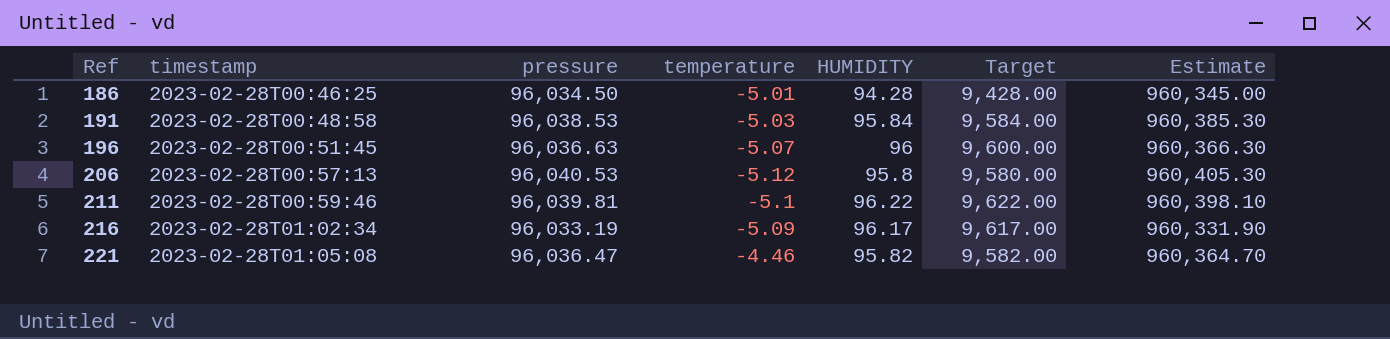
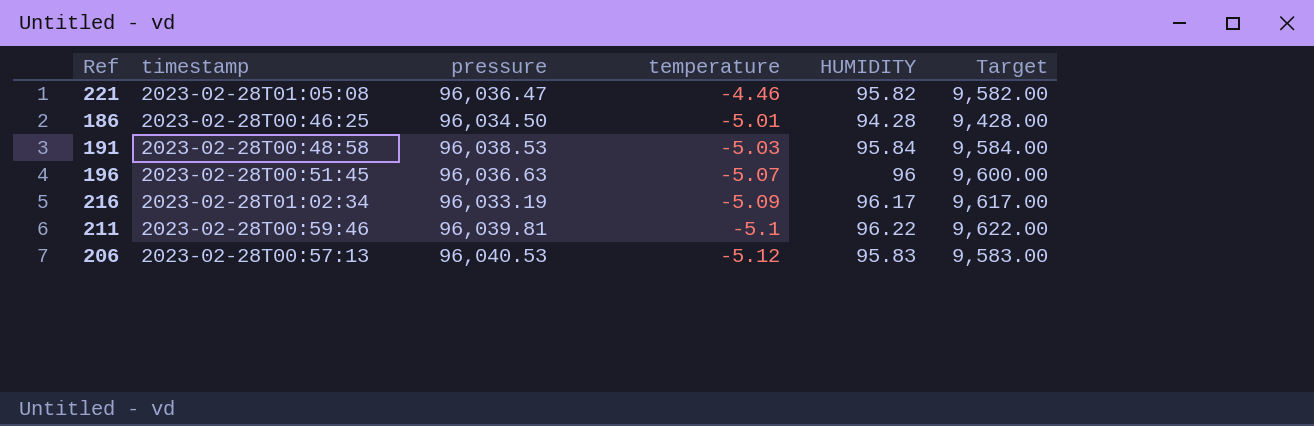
row order: Ref ascending -> temperature descending
column Estimate | formula: [pressure] * 10 -> none
206 | HUMIDITY: 95.8 -> 95.83
206 | Target: 9,580.00 -> 9,583.00

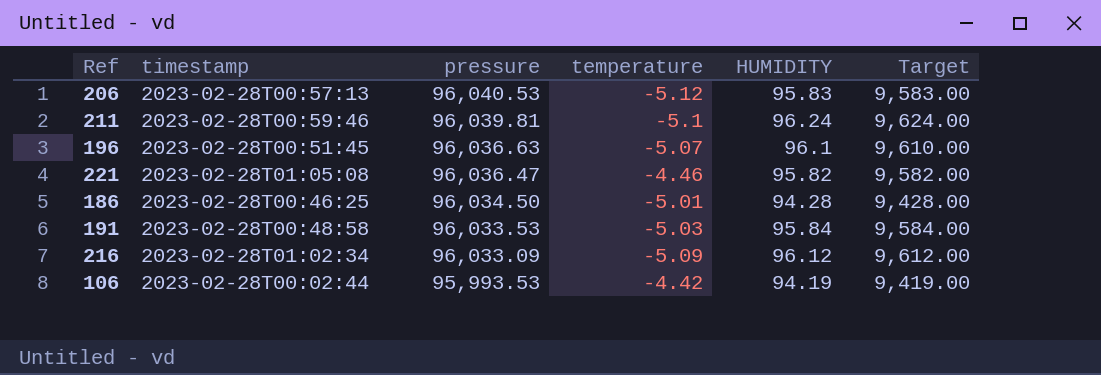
row order: temperature descending -> pressure descending
211 | HUMIDITY: 96.22 -> 96.24
211 | Target: 9,622.00 -> 9,624.00
196 | HUMIDITY: 96 -> 96.1
196 | Target: 9,600.00 -> 9,610.00
191 | pressure: 96,038.53 -> 96,033.53
216 | pressure: 96,033.19 -> 96,033.09
216 | HUMIDITY: 96.17 -> 96.12
216 | Target: 9,617.00 -> 9,612.00
row 106: none -> 2023-02-28T00:02:44 | 95,993.53 | -4.42 | 94.19 | 9,419.00

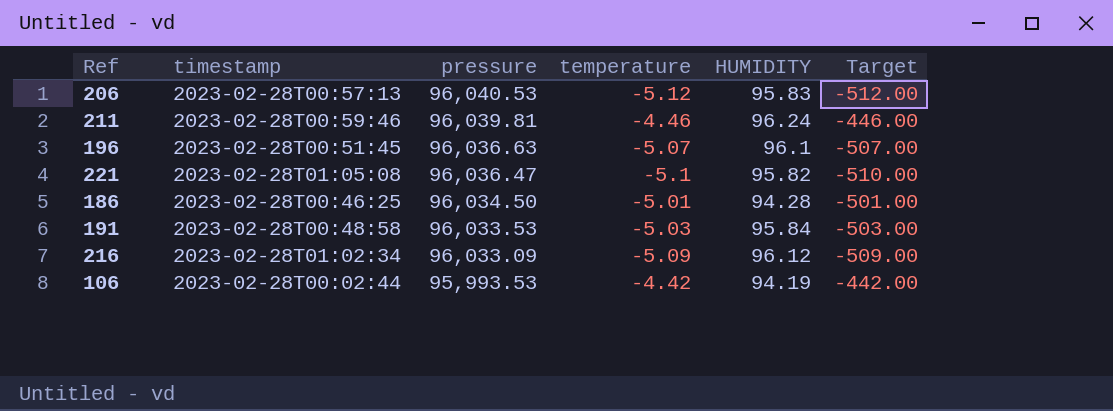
column Target | formula: [HUMIDITY] * 100 -> [temperature] * 100
211 | temperature: -5.1 -> -4.46
221 | temperature: -4.46 -> -5.1

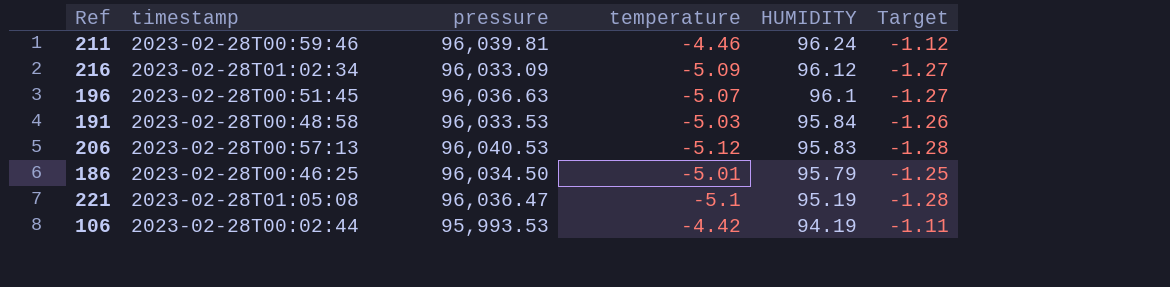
row order: pressure descending -> HUMIDITY descending
column Target | formula: [temperature] * 100 -> [temperature] * 0.25
186 | HUMIDITY: 94.28 -> 95.79
221 | HUMIDITY: 95.82 -> 95.19

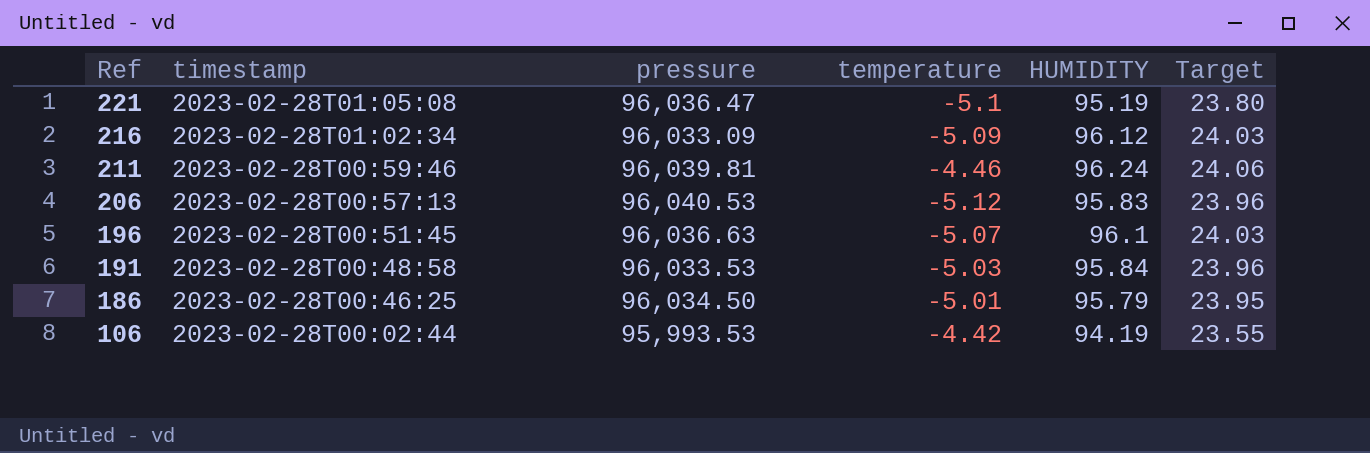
row order: HUMIDITY descending -> Ref descending
column Target | formula: [temperature] * 0.25 -> [HUMIDITY] * 0.25

